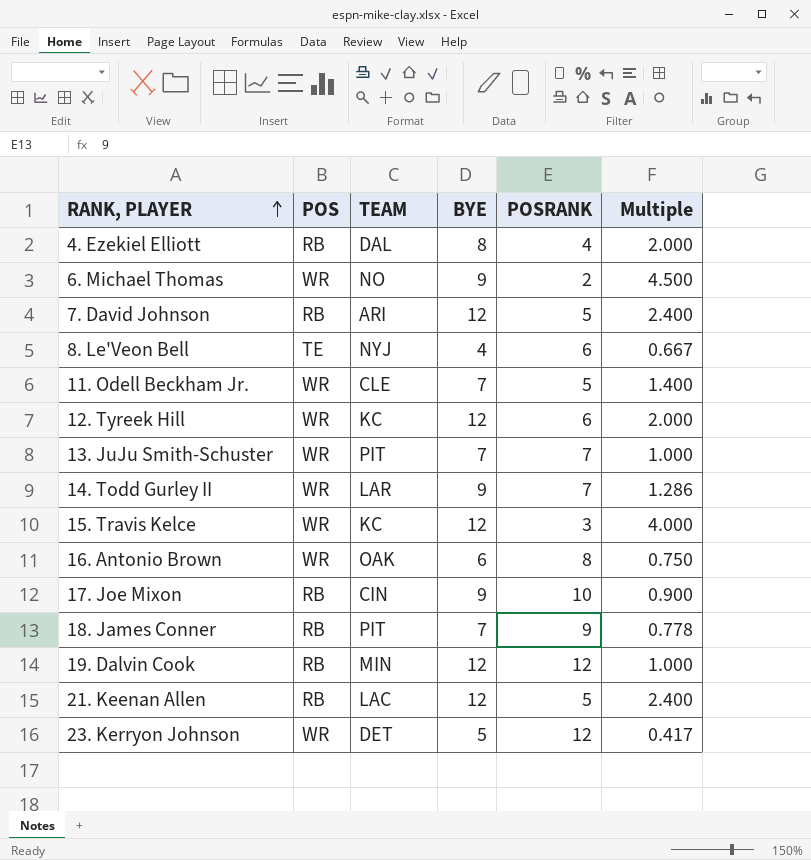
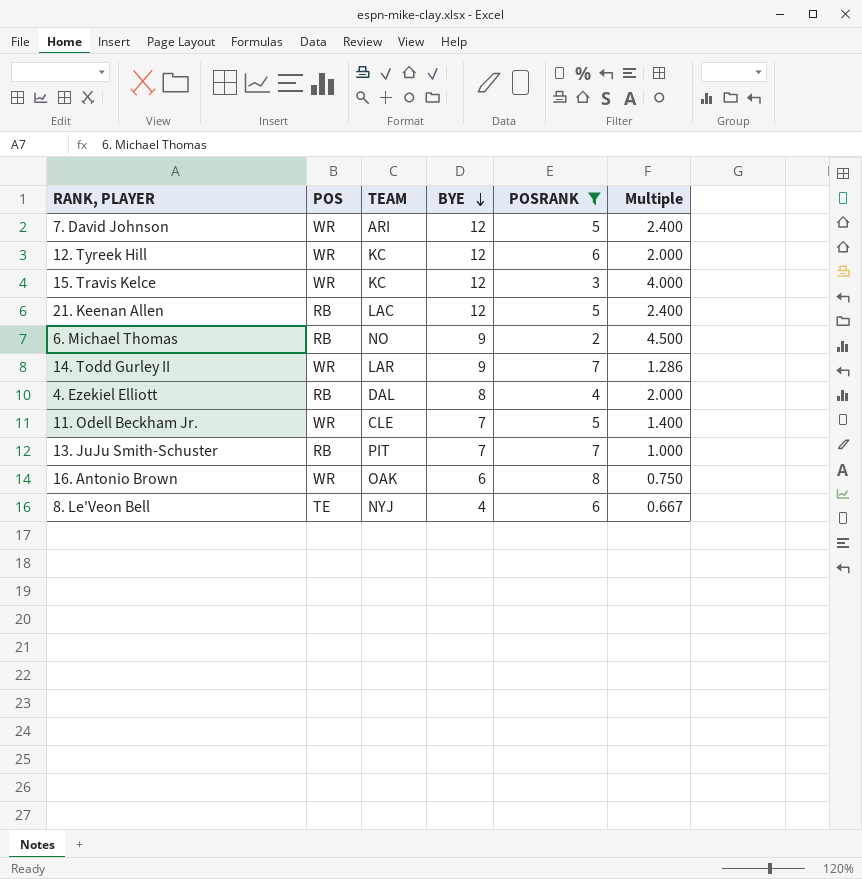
filter: none -> POSRANK <= 8
row order: RANK, PLAYER ascending -> BYE descending
7. David Johnson | POS: RB -> WR
6. Michael Thomas | POS: WR -> RB
13. JuJu Smith-Schuster | POS: WR -> RB

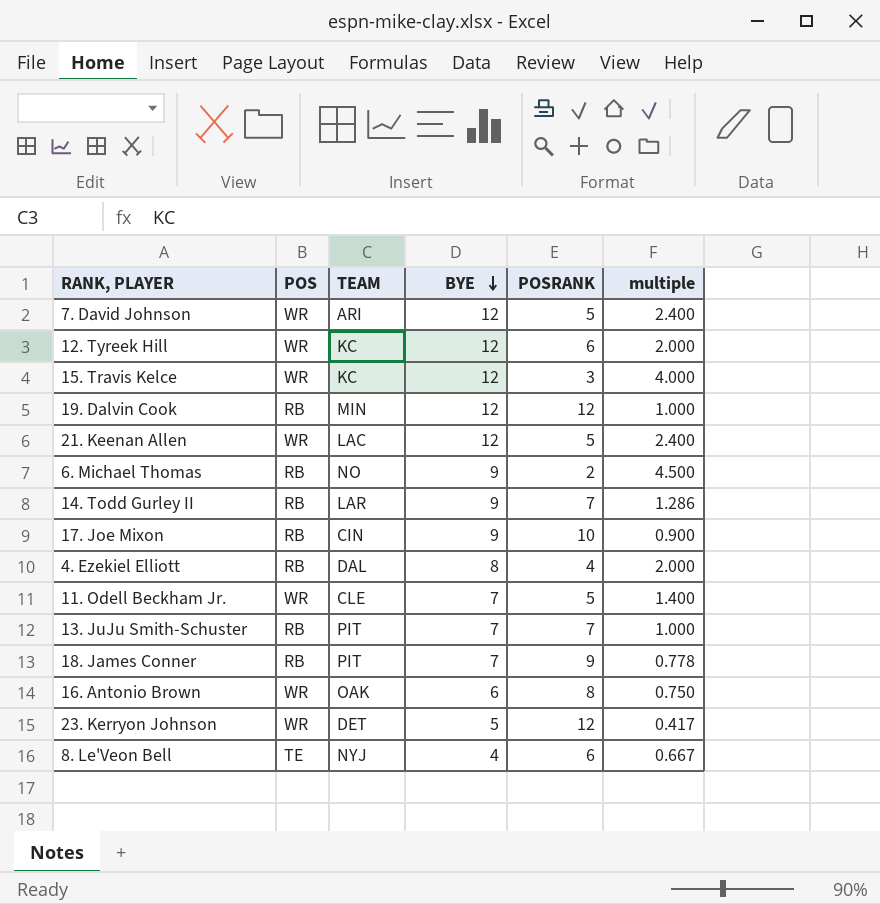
filter: POSRANK <= 8 -> none
column name: Multiple -> multiple
21. Keenan Allen | POS: RB -> WR
14. Todd Gurley II | POS: WR -> RB

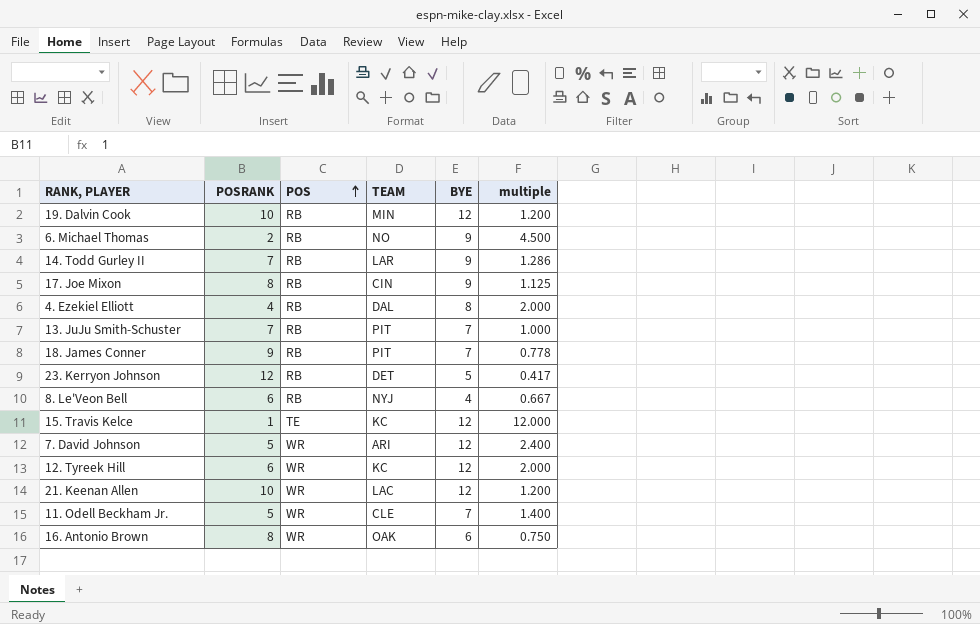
row order: BYE descending -> POS ascending
column POSRANK | position: 5 -> 2
19. Dalvin Cook | POSRANK: 12 -> 10
19. Dalvin Cook | multiple: 1.000 -> 1.200
17. Joe Mixon | POSRANK: 10 -> 8
17. Joe Mixon | multiple: 0.900 -> 1.125
23. Kerryon Johnson | POS: WR -> RB
8. Le'Veon Bell | POS: TE -> RB
15. Travis Kelce | POSRANK: 3 -> 1
15. Travis Kelce | POS: WR -> TE
15. Travis Kelce | multiple: 4.000 -> 12.000
21. Keenan Allen | POSRANK: 5 -> 10
21. Keenan Allen | multiple: 2.400 -> 1.200

